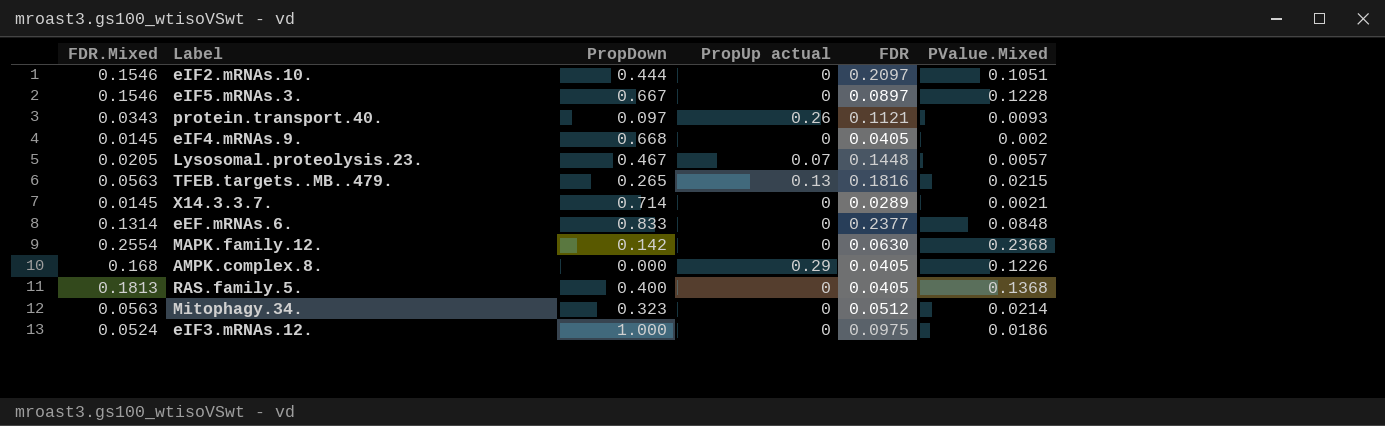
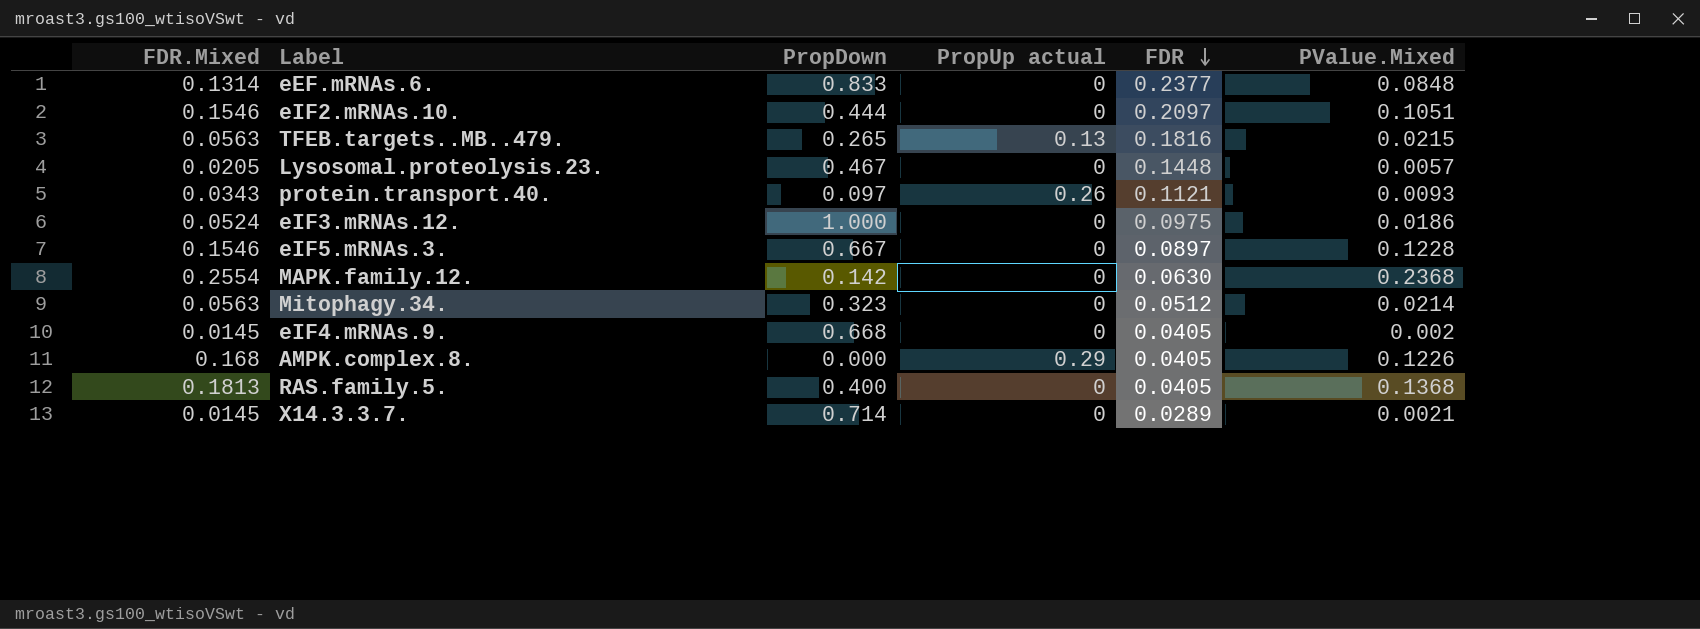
row order: none -> FDR descending
Lysosomal.proteolysis.23. | PropUp actual: 0.07 -> 0

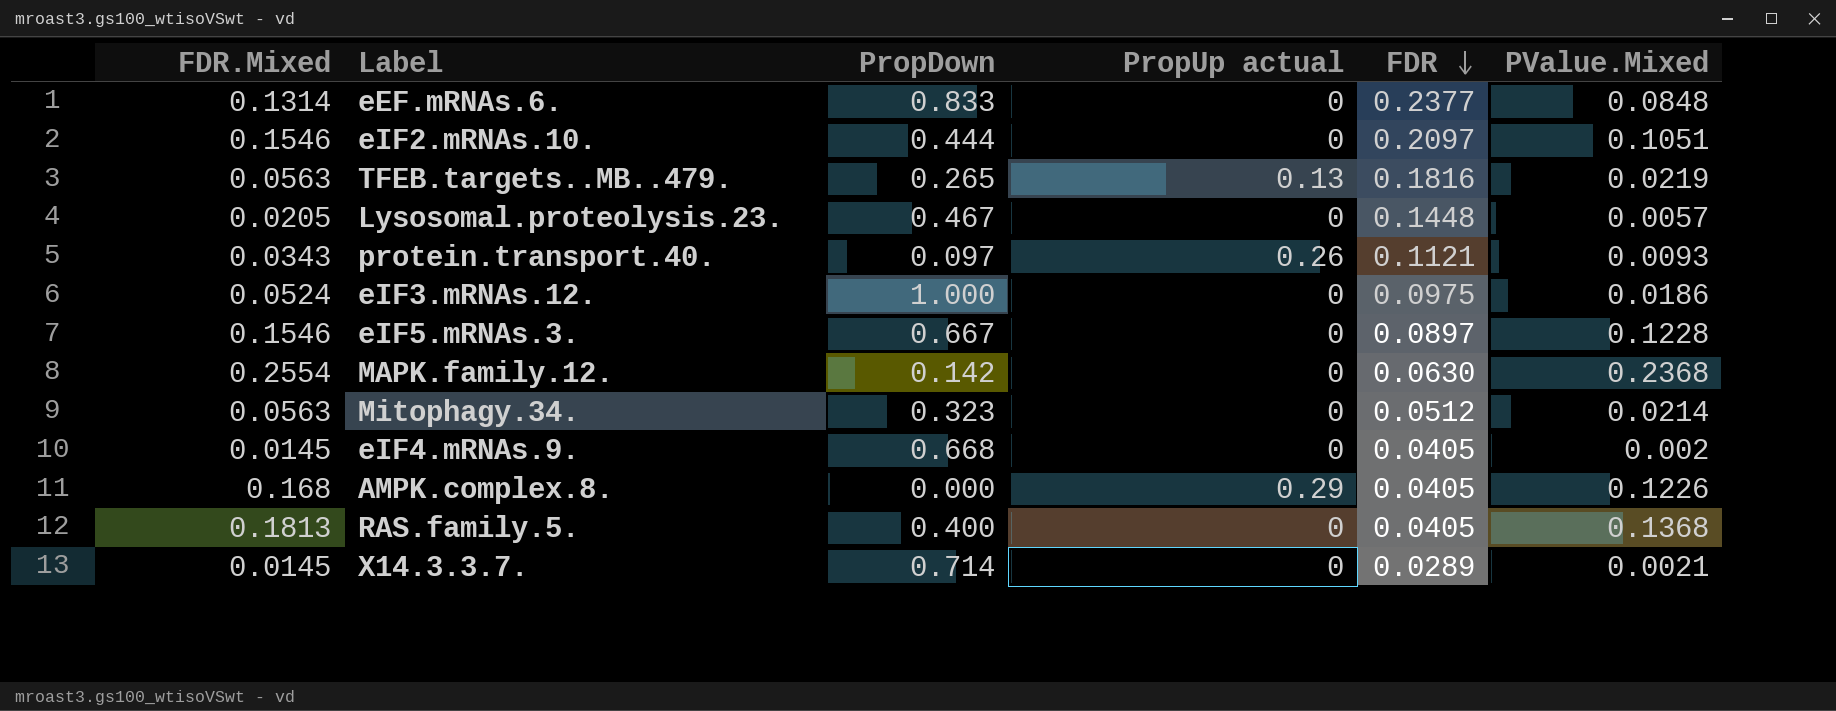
TFEB.targets..MB..479. | PValue.Mixed: 0.0215 -> 0.0219

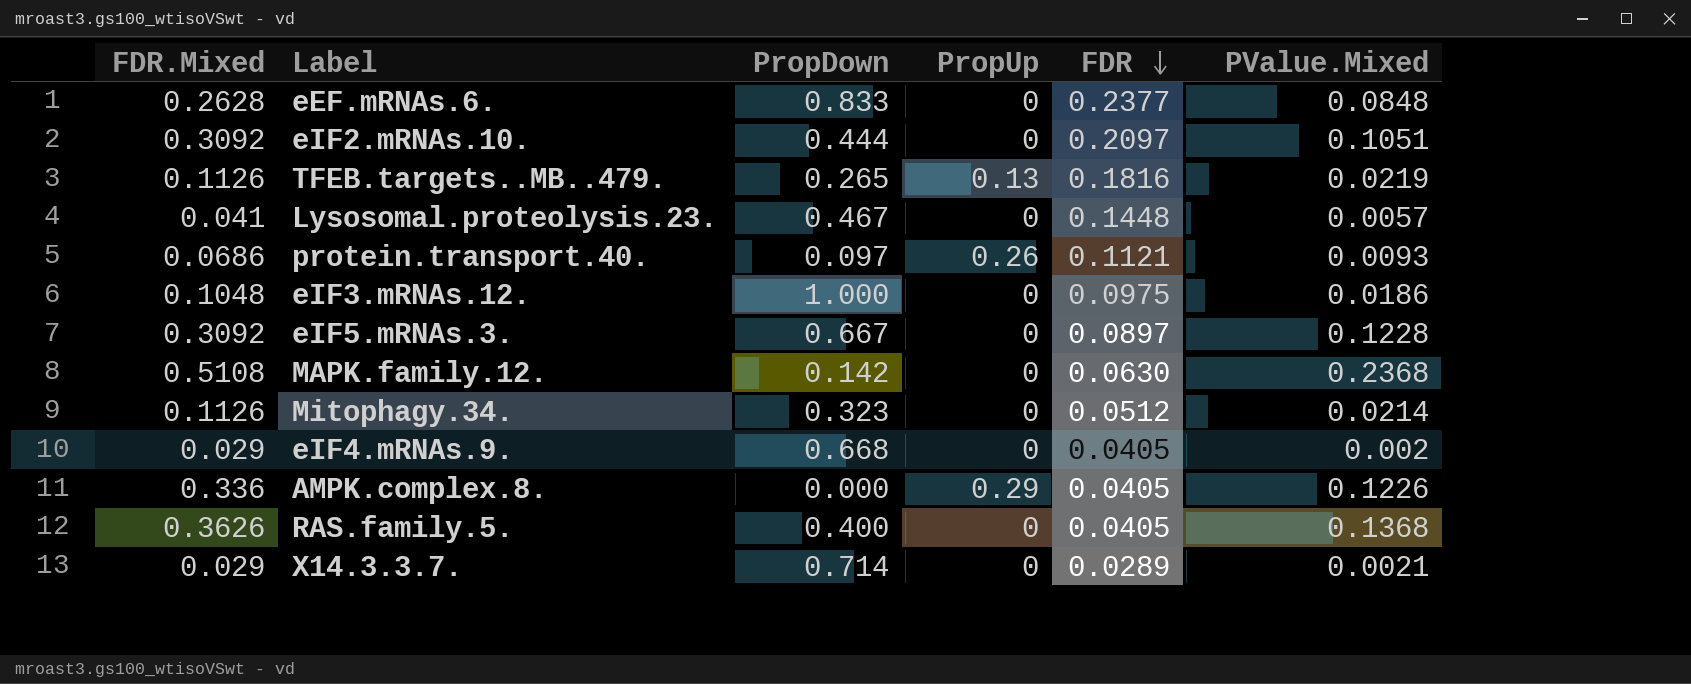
column name: PropUp actual -> PropUp
eEF.mRNAs.6. | FDR.Mixed: 0.1314 -> 0.2628
eIF2.mRNAs.10. | FDR.Mixed: 0.1546 -> 0.3092
TFEB.targets..MB..479. | FDR.Mixed: 0.0563 -> 0.1126
Lysosomal.proteolysis.23. | FDR.Mixed: 0.0205 -> 0.041
protein.transport.40. | FDR.Mixed: 0.0343 -> 0.0686
eIF3.mRNAs.12. | FDR.Mixed: 0.0524 -> 0.1048
eIF5.mRNAs.3. | FDR.Mixed: 0.1546 -> 0.3092
MAPK.family.12. | FDR.Mixed: 0.2554 -> 0.5108
Mitophagy.34. | FDR.Mixed: 0.0563 -> 0.1126
eIF4.mRNAs.9. | FDR.Mixed: 0.0145 -> 0.029
AMPK.complex.8. | FDR.Mixed: 0.168 -> 0.336
RAS.family.5. | FDR.Mixed: 0.1813 -> 0.3626
X14.3.3.7. | FDR.Mixed: 0.0145 -> 0.029

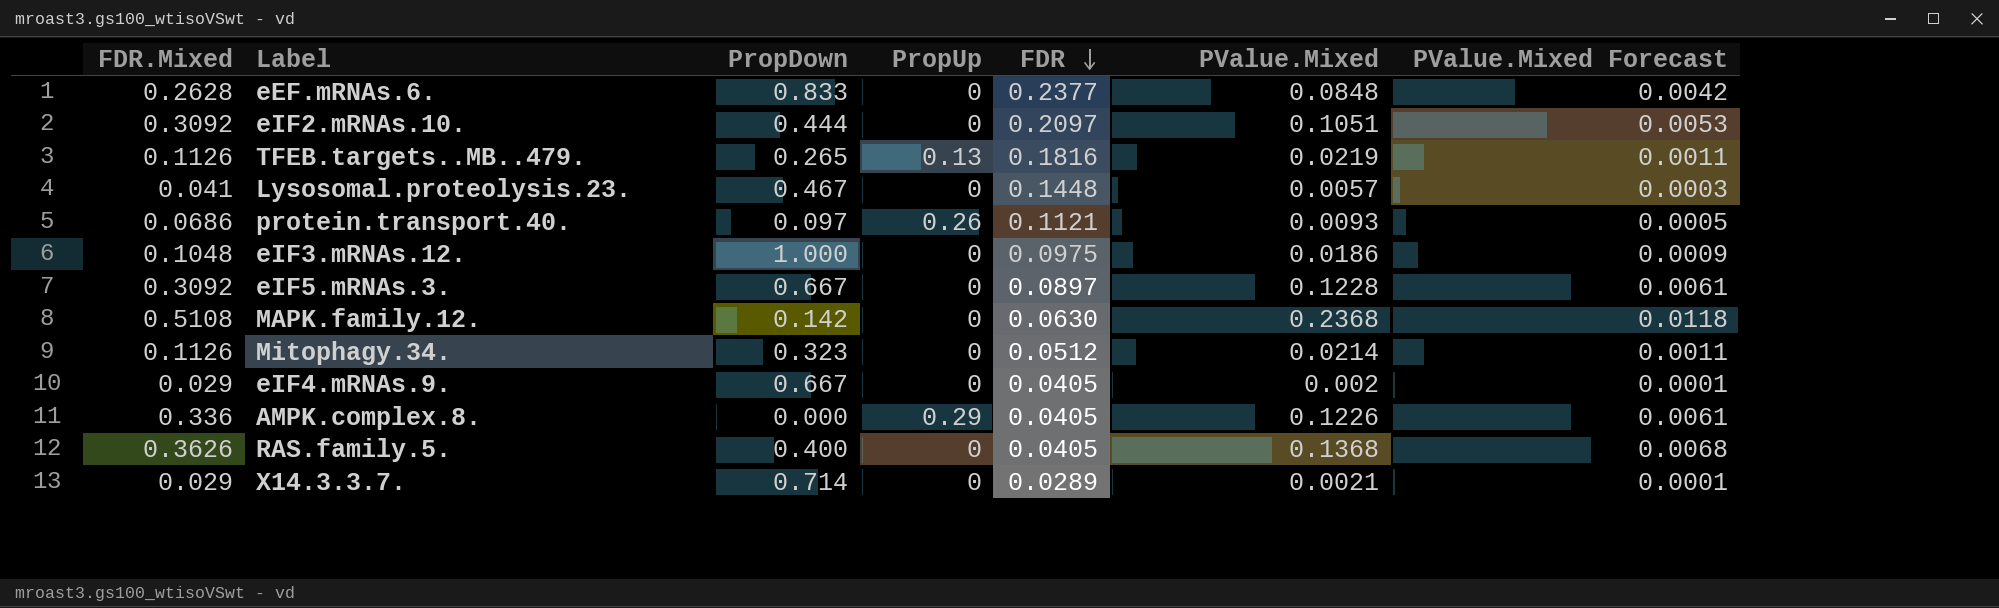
column PValue.Mixed Forecast | formula: none -> [PValue.Mixed] * 0.05
eIF4.mRNAs.9. | PropDown: 0.668 -> 0.667

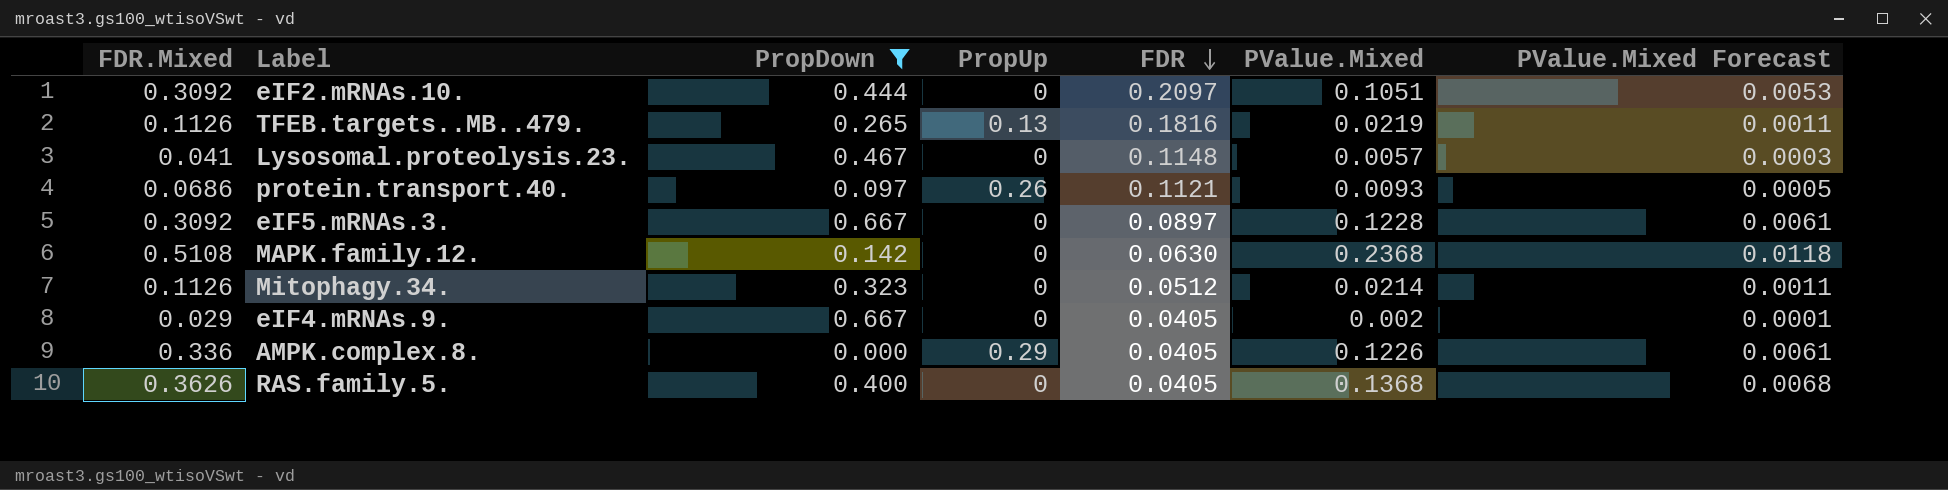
filter: none -> PropDown <= 0.667
Lysosomal.proteolysis.23. | FDR: 0.1448 -> 0.1148

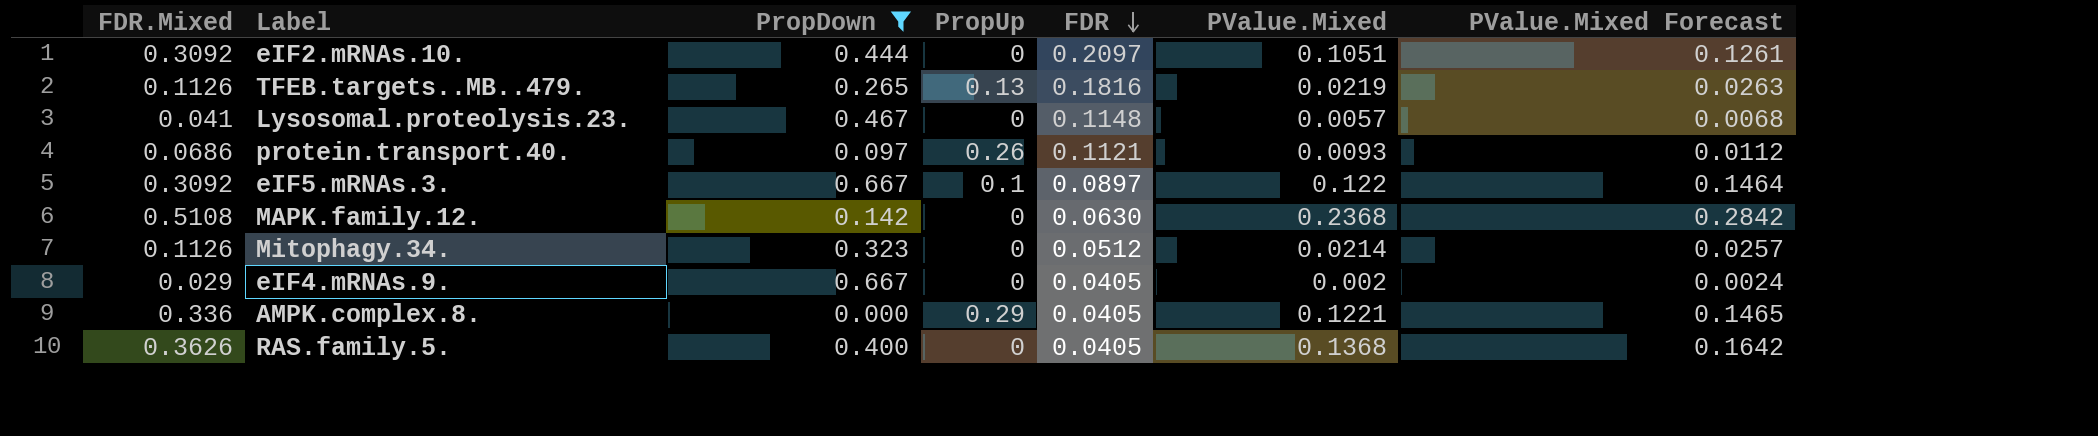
column PValue.Mixed Forecast | formula: [PValue.Mixed] * 0.05 -> [PValue.Mixed] * 1.2
eIF5.mRNAs.3. | PropUp: 0 -> 0.1
eIF5.mRNAs.3. | PValue.Mixed: 0.1228 -> 0.122
AMPK.complex.8. | PValue.Mixed: 0.1226 -> 0.1221

